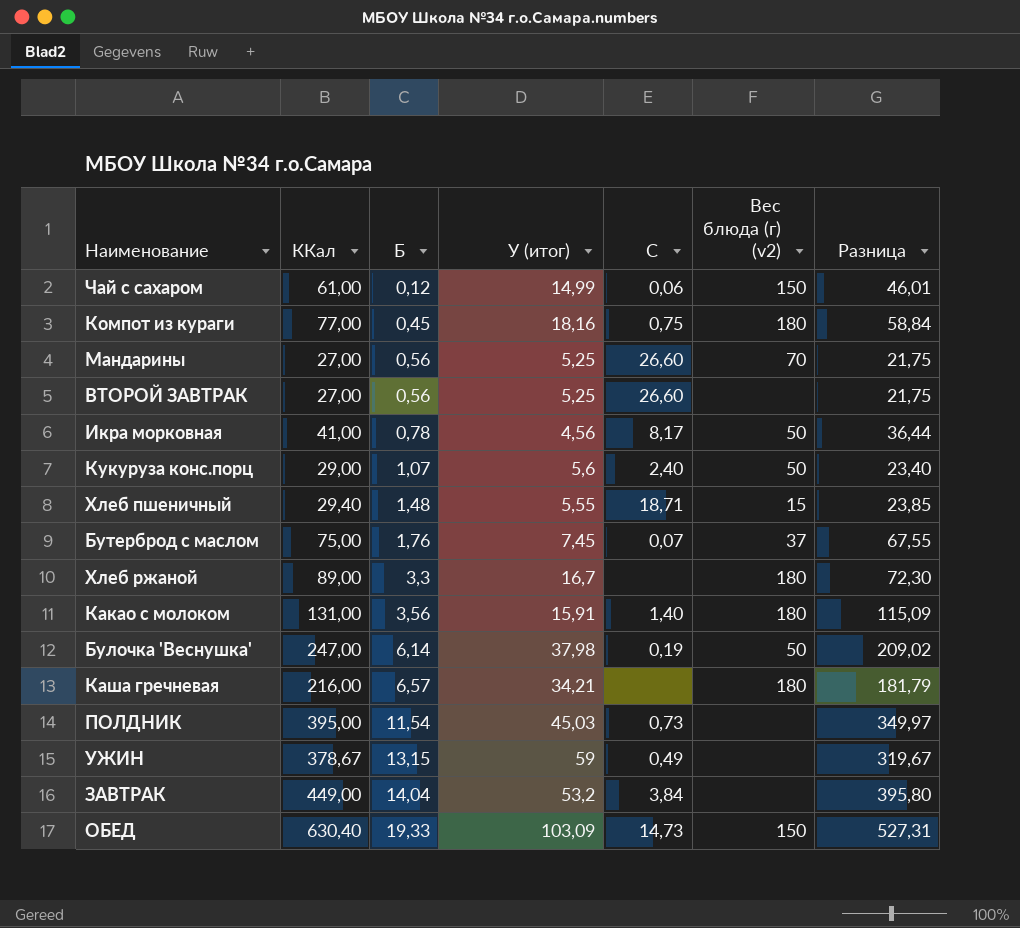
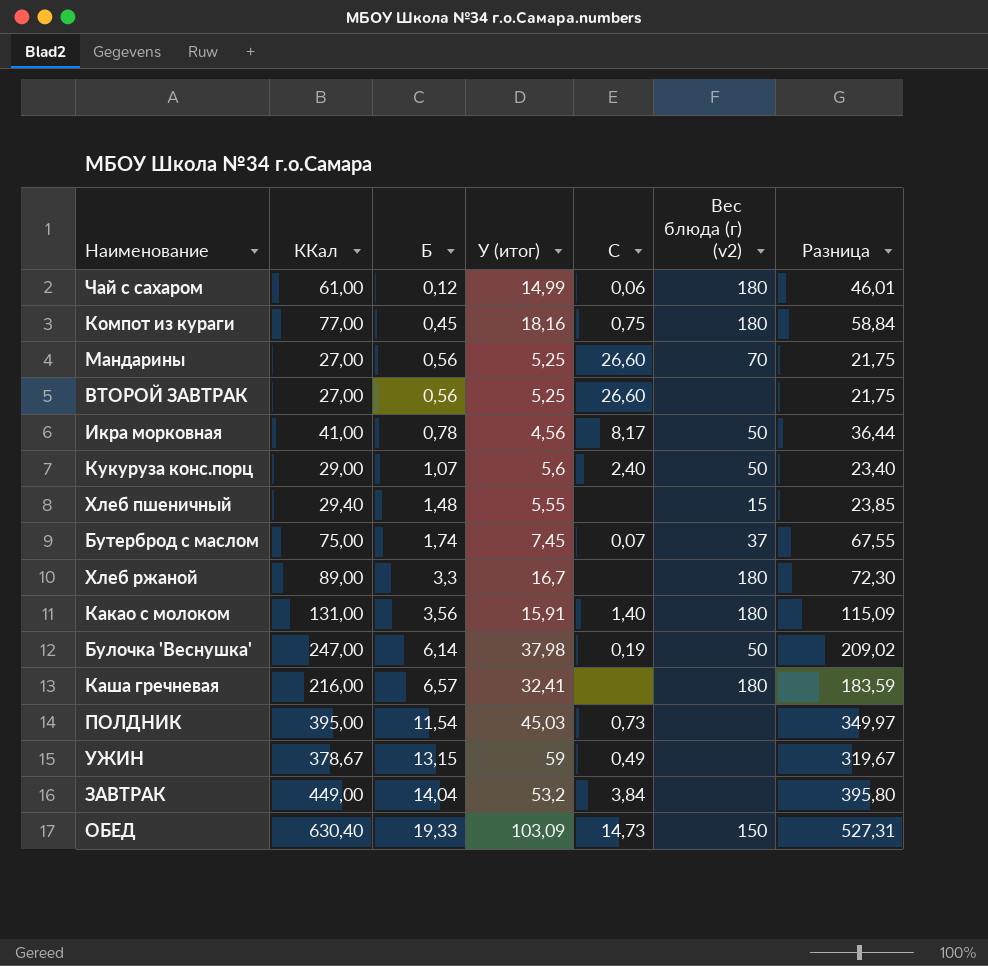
Чай с сахаром | Вес блюда (г) (v2): 150 -> 180
Хлеб пшеничный | C: 18,71 -> none
Бутерброд с маслом | Б: 1,76 -> 1,74
Каша гречневая | У (итог): 34,21 -> 32,41
Каша гречневая | Разница: 181,79 -> 183,59

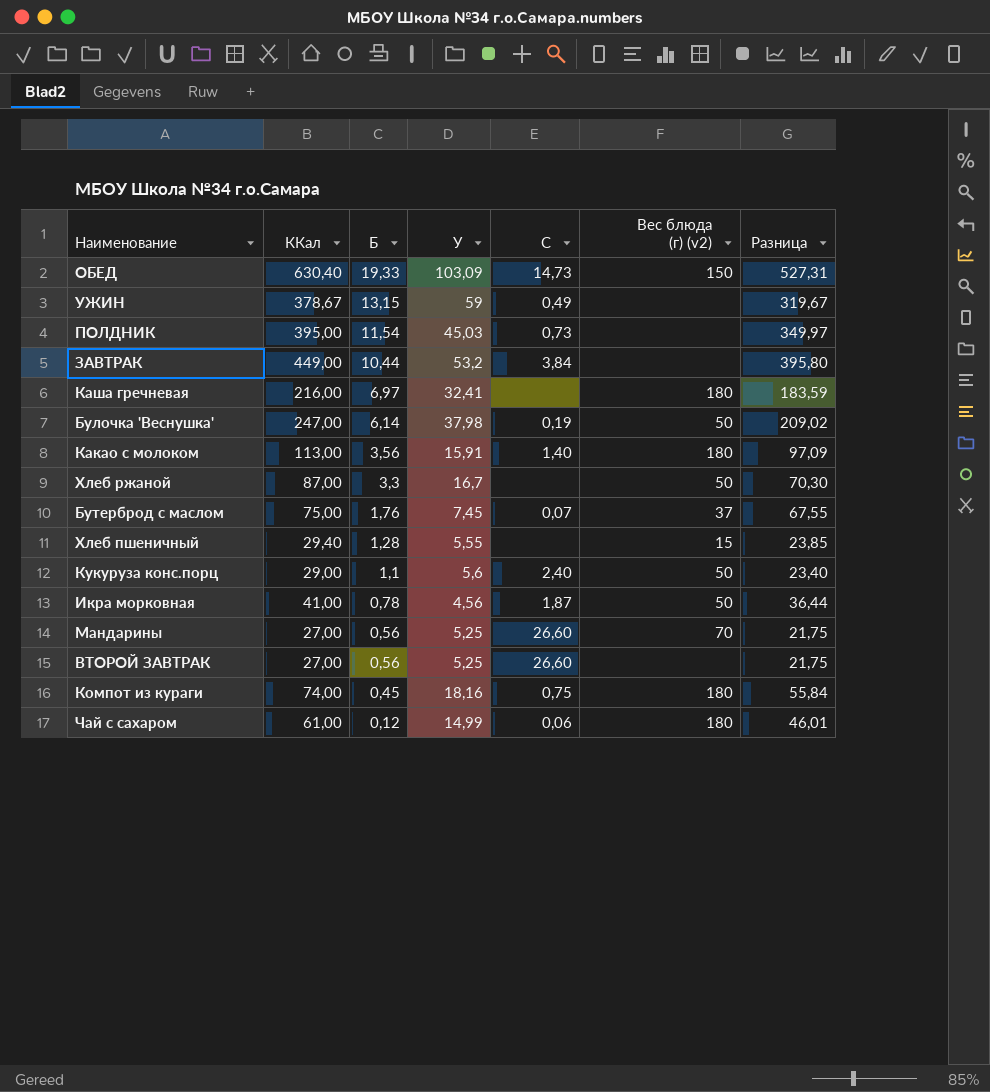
row order: Б ascending -> Б descending
column name: У (итог) -> У
ЗАВТРАК | Б: 14,04 -> 10,44
Каша гречневая | Б: 6,57 -> 6,97
Какао с молоком | ККал: 131,00 -> 113,00
Какао с молоком | Разница: 115,09 -> 97,09
Хлеб ржаной | ККал: 89,00 -> 87,00
Хлеб ржаной | Вес блюда (г) (v2): 180 -> 50
Хлеб ржаной | Разница: 72,30 -> 70,30
Бутерброд с маслом | Б: 1,74 -> 1,76
Хлеб пшеничный | Б: 1,48 -> 1,28
Кукуруза конс.порц | Б: 1,07 -> 1,1
Икра морковная | C: 8,17 -> 1,87
Компот из кураги | ККал: 77,00 -> 74,00
Компот из кураги | Разница: 58,84 -> 55,84

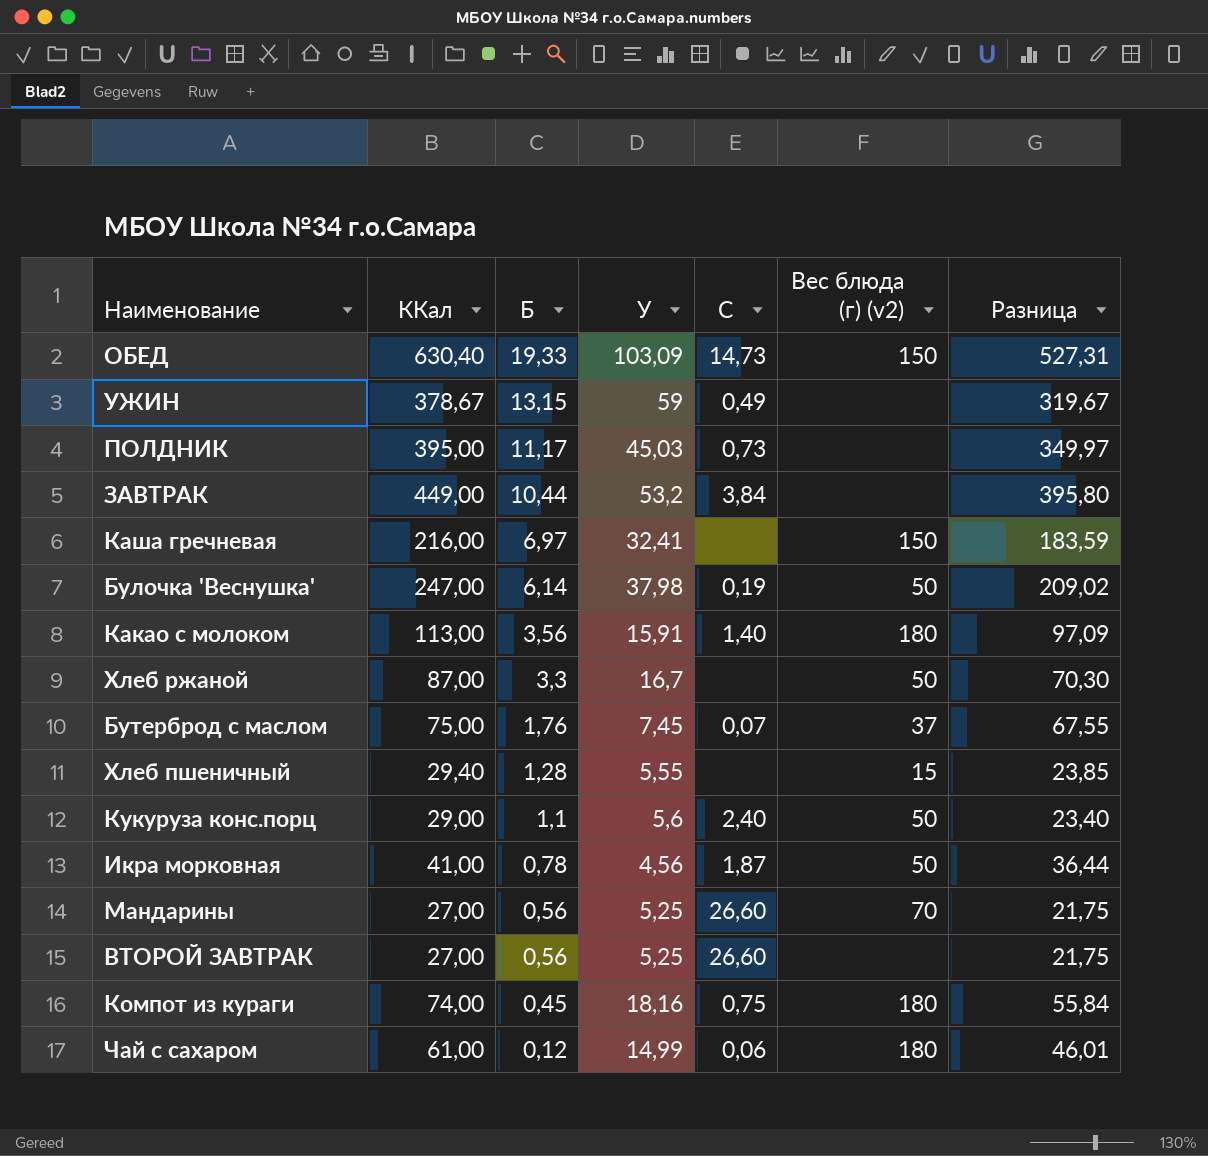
ПОЛДНИК | Б: 11,54 -> 11,17
Каша гречневая | Вес блюда (г) (v2): 180 -> 150

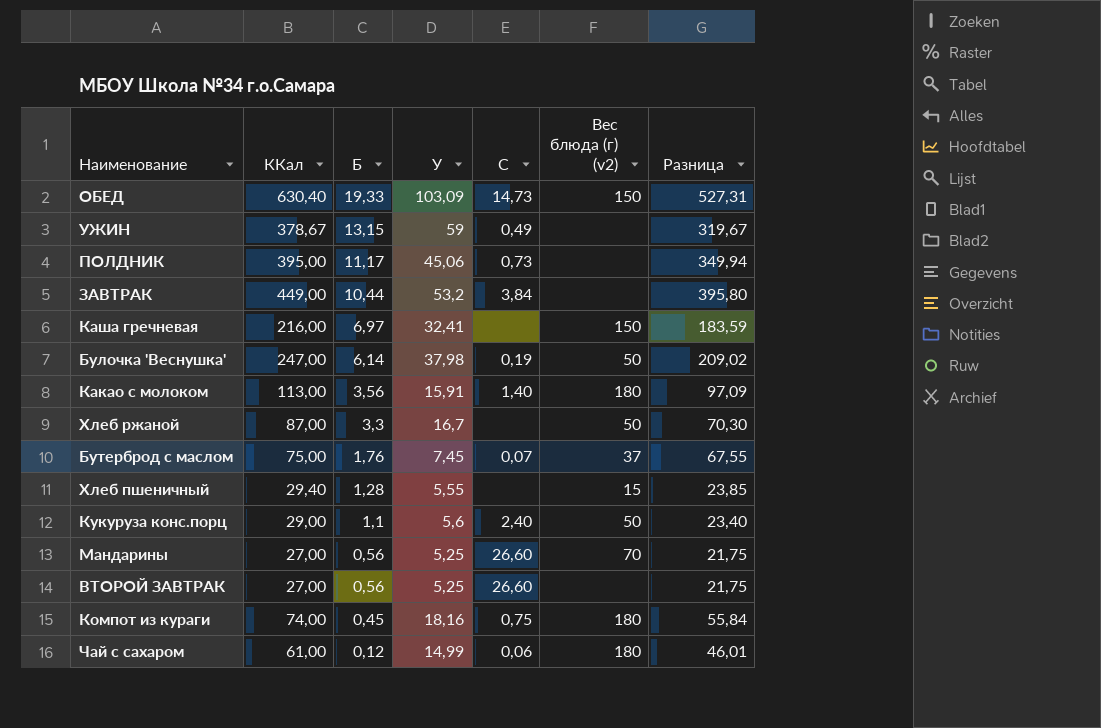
row Икра морковная: 41,00 | 0,78 | 4,56 | 1,87 | 50 | 36,44 -> none
ПОЛДНИК | У: 45,03 -> 45,06
ПОЛДНИК | Разница: 349,97 -> 349,94

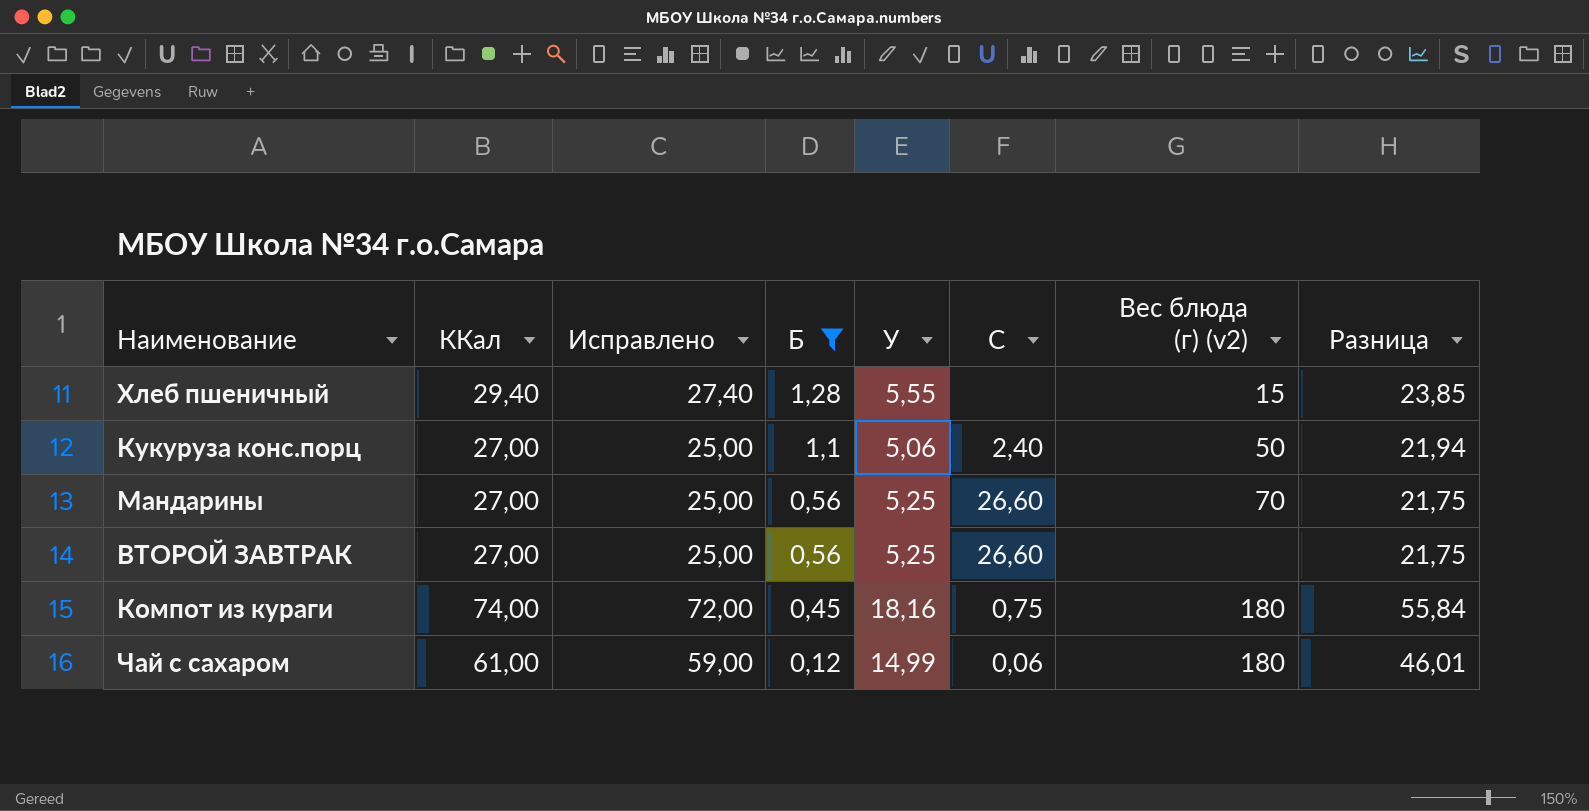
filter: none -> Б <= 1,28
column Исправлено | formula: none -> [ККал] - 2
Кукуруза конс.порц | ККал: 29,00 -> 27,00
Кукуруза конс.порц | У: 5,6 -> 5,06
Кукуруза конс.порц | Разница: 23,40 -> 21,94

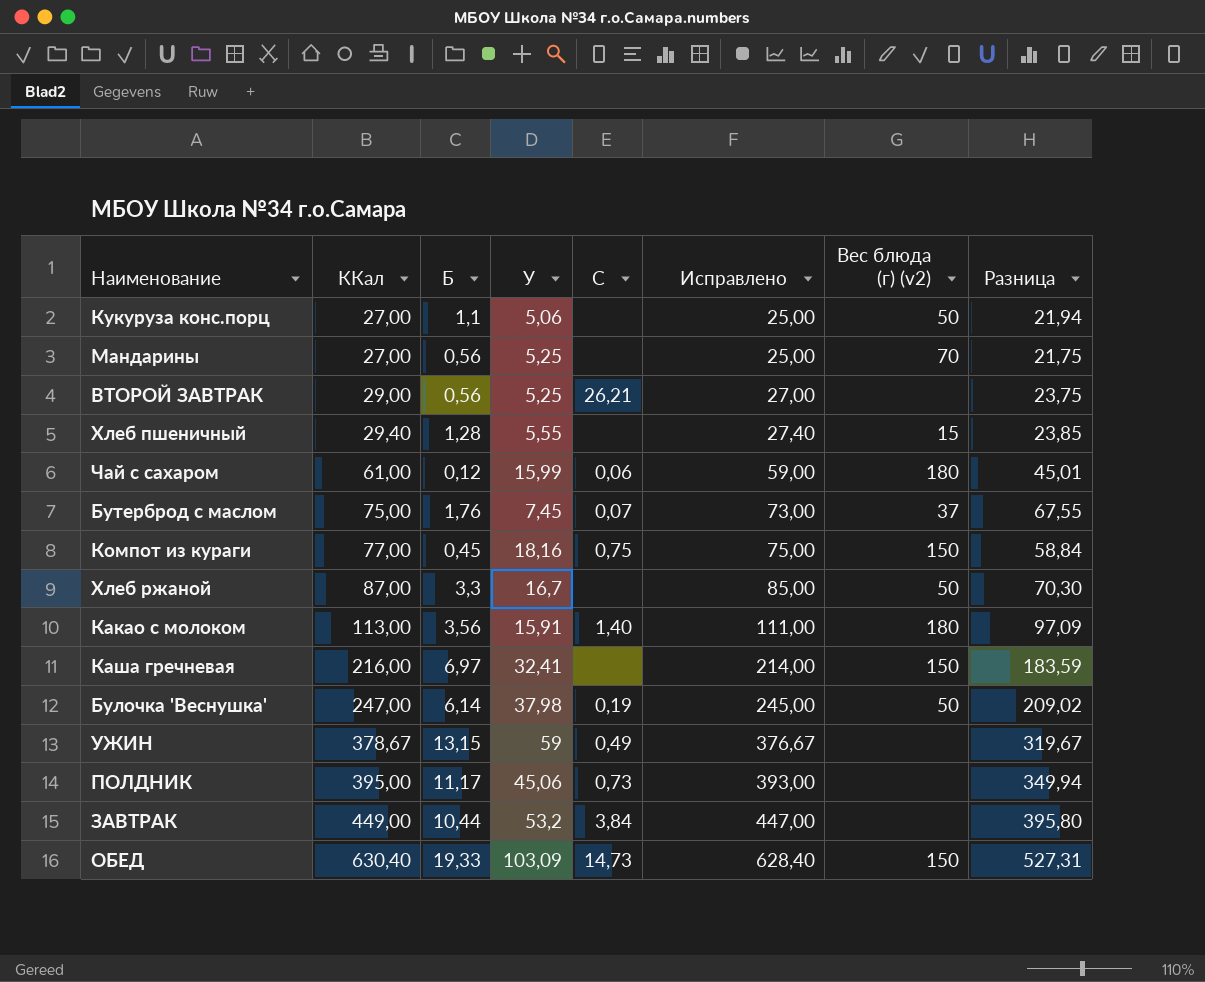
filter: Б <= 1,28 -> none
row order: Б descending -> ККал ascending
column Исправлено | position: 3 -> 6
Кукуруза конс.порц | C: 2,40 -> none
Мандарины | C: 26,60 -> none
ВТОРОЙ ЗАВТРАК | ККал: 27,00 -> 29,00
ВТОРОЙ ЗАВТРАК | C: 26,60 -> 26,21
ВТОРОЙ ЗАВТРАК | Исправлено: 25,00 -> 27,00
ВТОРОЙ ЗАВТРАК | Разница: 21,75 -> 23,75
Чай с сахаром | У: 14,99 -> 15,99
Чай с сахаром | Разница: 46,01 -> 45,01
Компот из кураги | ККал: 74,00 -> 77,00
Компот из кураги | Исправлено: 72,00 -> 75,00
Компот из кураги | Вес блюда (г) (v2): 180 -> 150
Компот из кураги | Разница: 55,84 -> 58,84

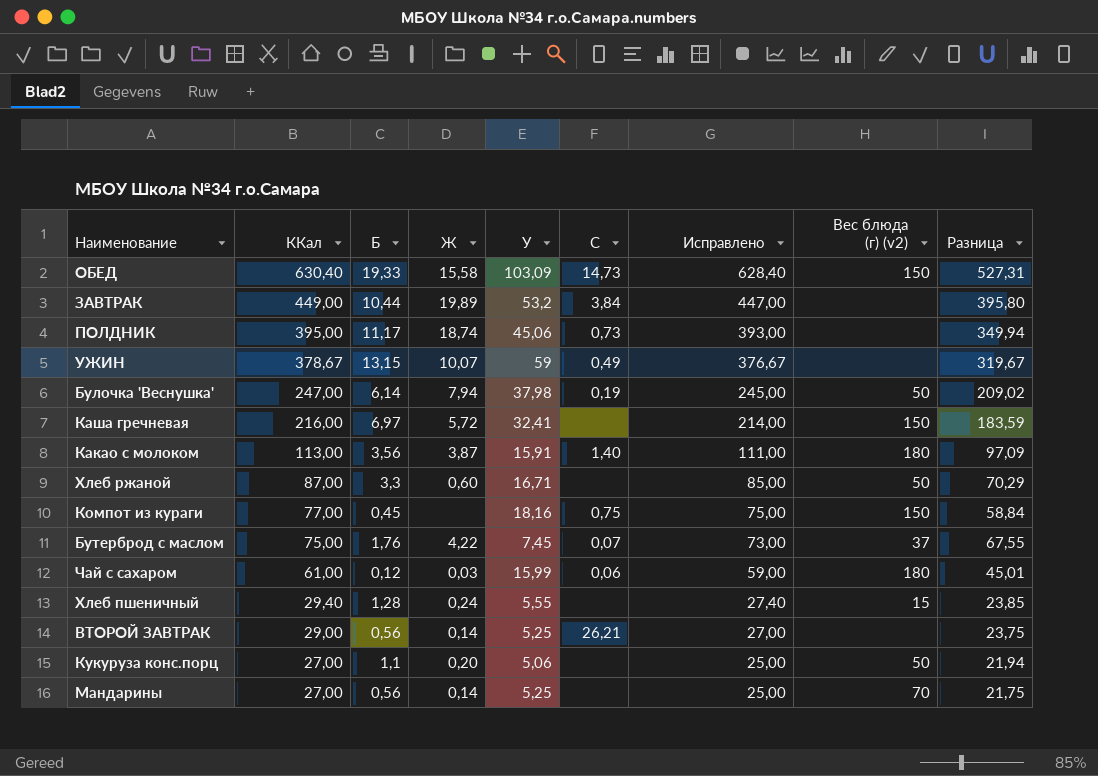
row order: ККал ascending -> ККал descending
column Ж | position: none -> 4
Хлеб ржаной | У: 16,7 -> 16,71
Хлеб ржаной | Разница: 70,30 -> 70,29

